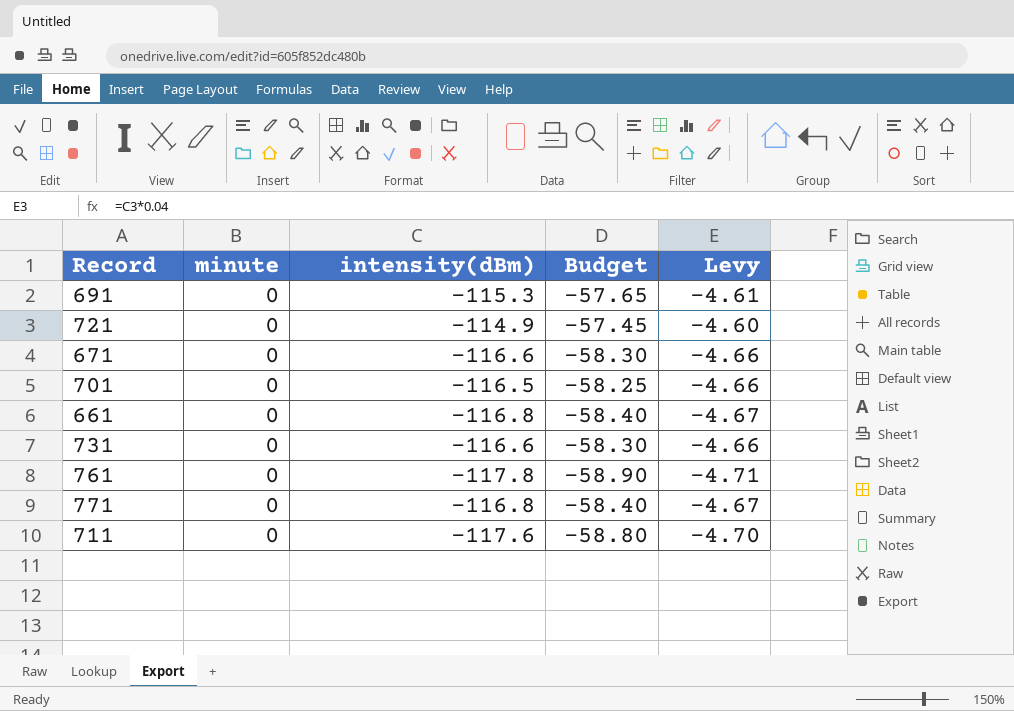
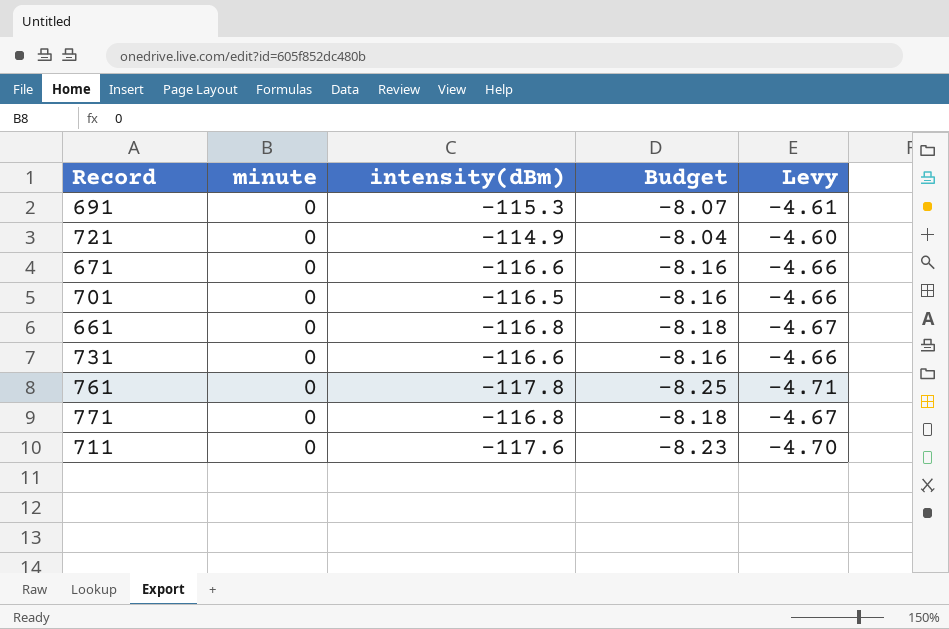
column Budget | formula: [intensity(dBm)] * 0.5 -> [intensity(dBm)] * 0.07

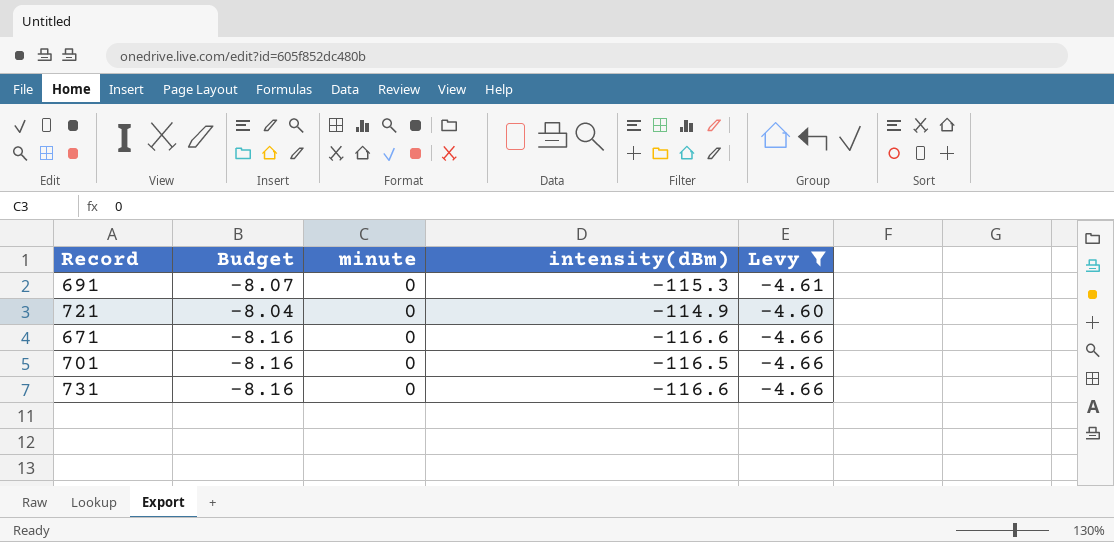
filter: none -> Levy >= -4.66
column Budget | position: 4 -> 2

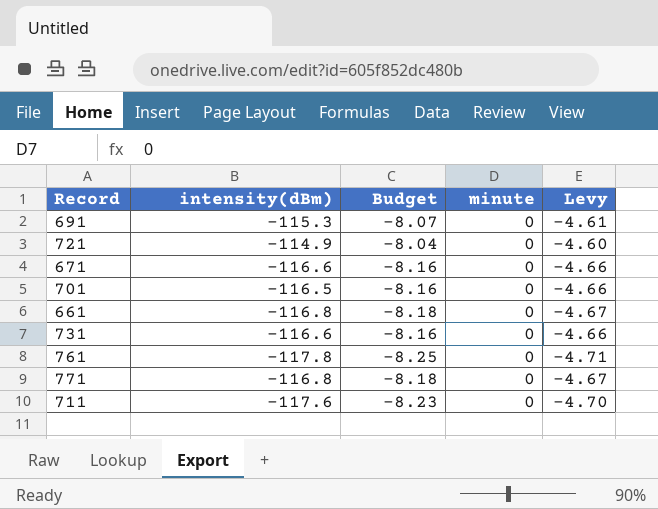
filter: Levy >= -4.66 -> none
column intensity(dBm) | position: 4 -> 2

